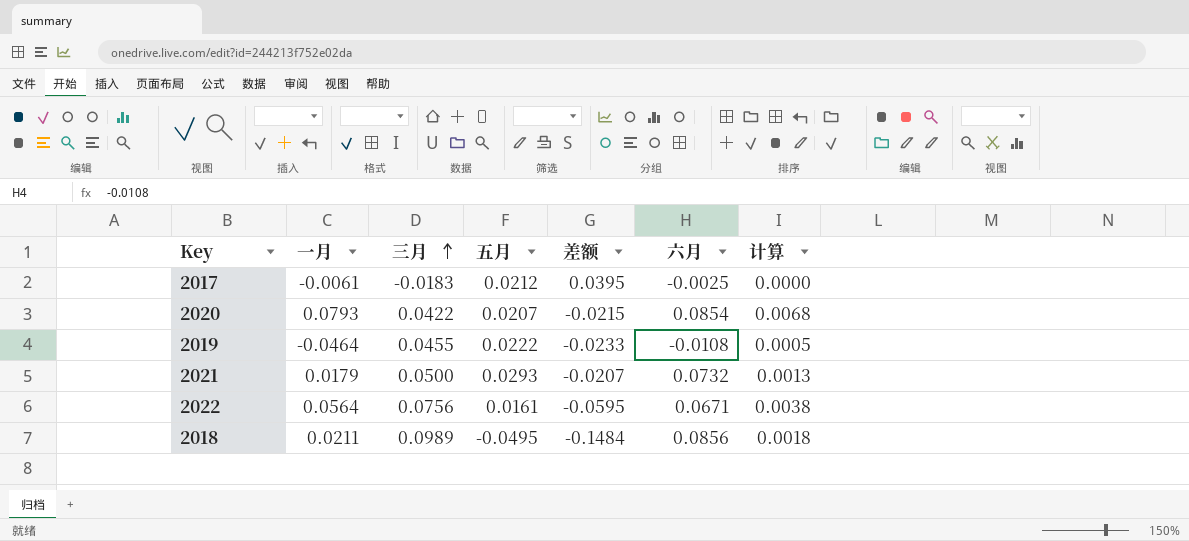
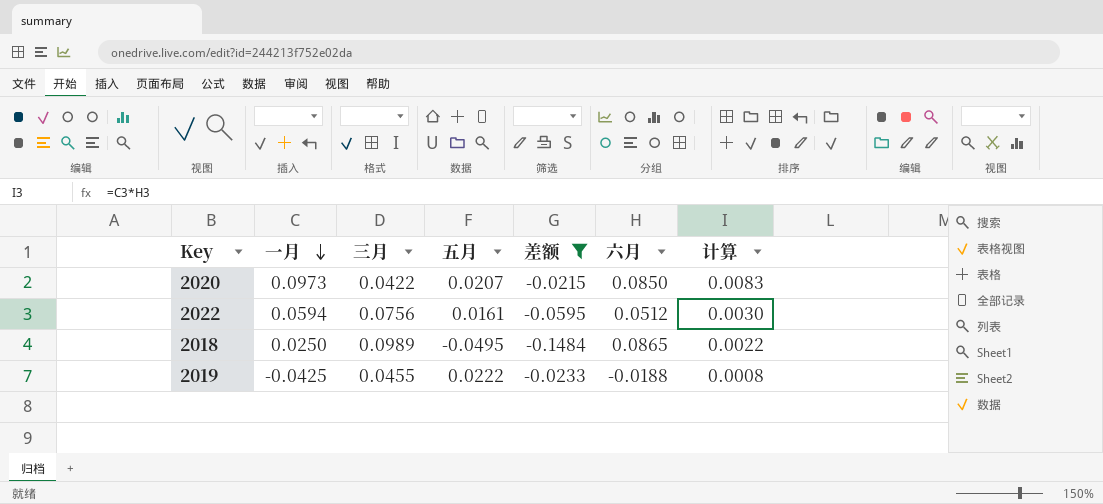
filter: none -> 差额 <= -0.0215
row order: 三月 ascending -> 一月 descending
2020 | 一月: 0.0793 -> 0.0973
2020 | 六月: 0.0854 -> 0.0850
2020 | 计算: 0.0068 -> 0.0083
2022 | 一月: 0.0564 -> 0.0594
2022 | 六月: 0.0671 -> 0.0512
2022 | 计算: 0.0038 -> 0.0030
2018 | 一月: 0.0211 -> 0.0250
2018 | 六月: 0.0856 -> 0.0865
2018 | 计算: 0.0018 -> 0.0022
2019 | 一月: -0.0464 -> -0.0425
2019 | 六月: -0.0108 -> -0.0188
2019 | 计算: 0.0005 -> 0.0008

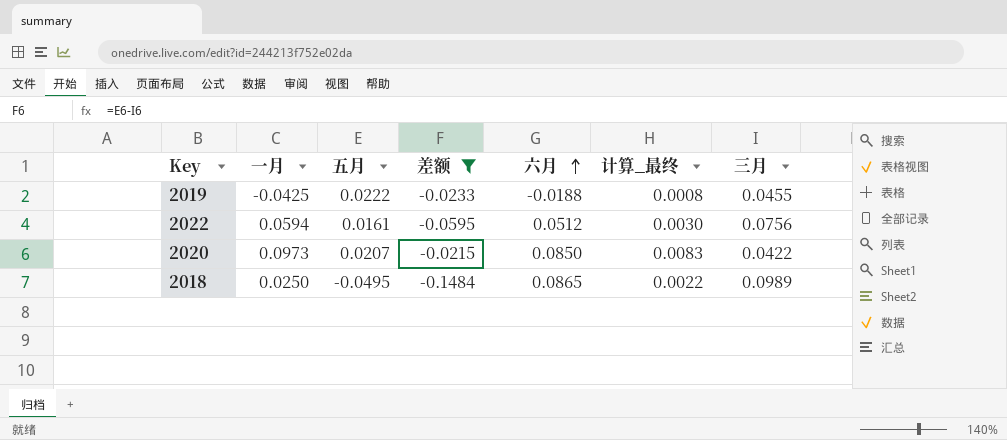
row order: 一月 descending -> 六月 ascending
column name: 计算 -> 计算_最终
column 三月 | position: 3 -> 7

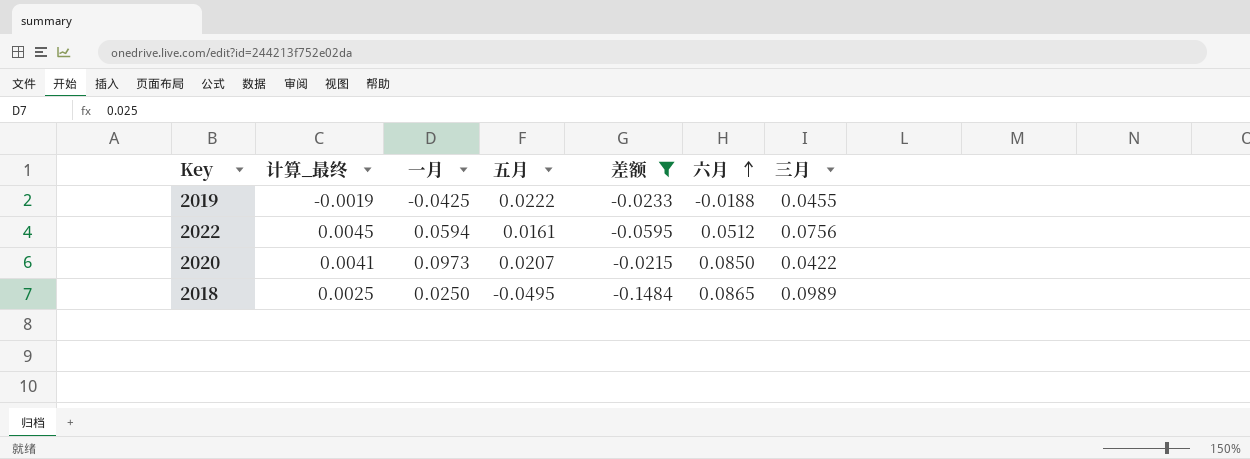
column 计算_最终 | formula: [一月] * [六月] -> [一月] * [三月]
column 计算_最终 | position: 6 -> 2

